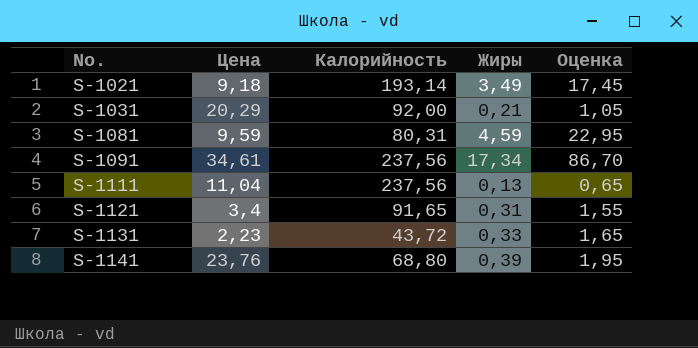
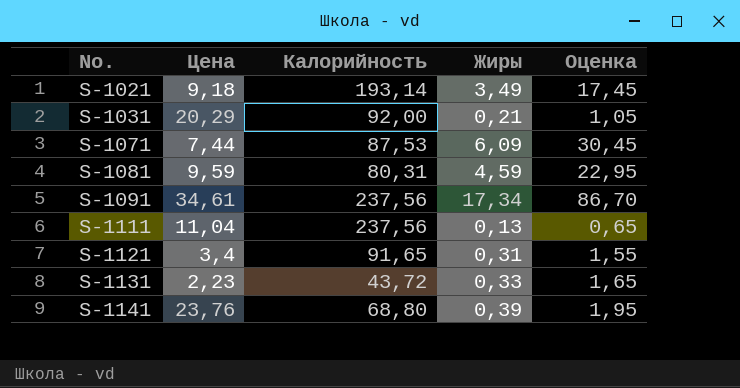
row S-1071: none -> 7,44 | 87,53 | 6,09 | 30,45

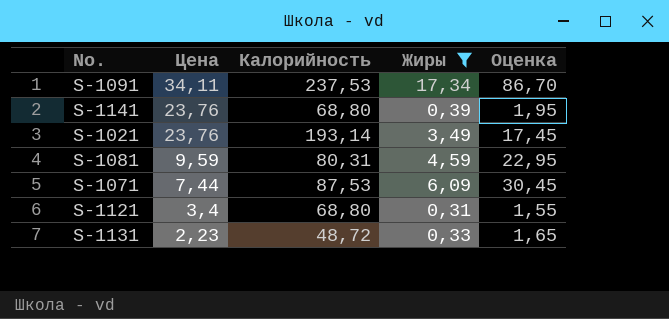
filter: none -> Жиры >= 0,31
row order: No. ascending -> Цена descending
S-1091 | Цена: 34,61 -> 34,11
S-1091 | Калорийность: 237,56 -> 237,53
S-1021 | Цена: 9,18 -> 23,76
S-1121 | Калорийность: 91,65 -> 68,80
S-1131 | Калорийность: 43,72 -> 48,72

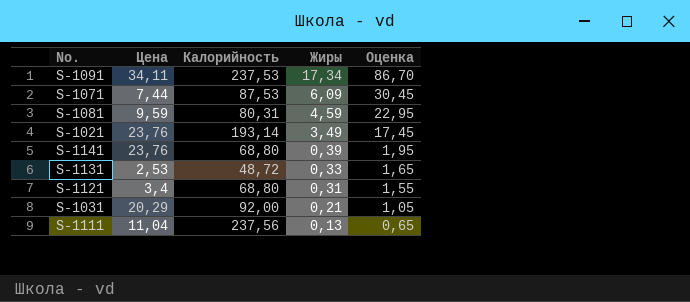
filter: Жиры >= 0,31 -> none
row order: Цена descending -> Жиры descending
S-1131 | Цена: 2,23 -> 2,53

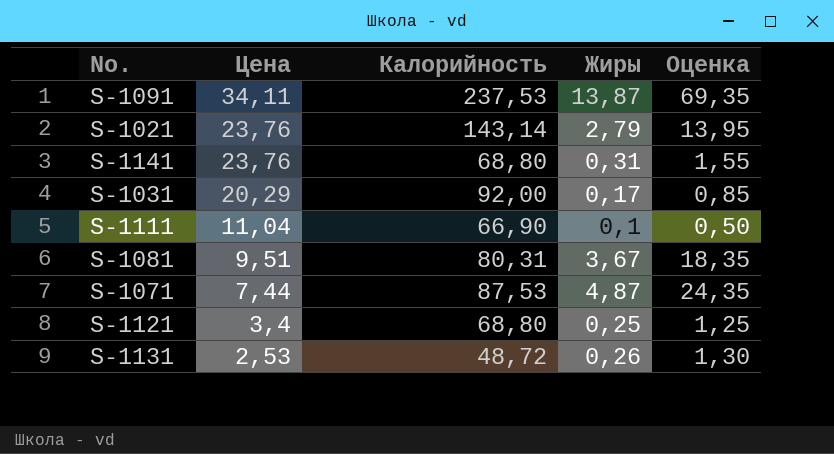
row order: Жиры descending -> Цена descending
S-1091 | Жиры: 17,34 -> 13,87
S-1091 | Оценка: 86,70 -> 69,35
S-1021 | Калорийность: 193,14 -> 143,14
S-1021 | Жиры: 3,49 -> 2,79
S-1021 | Оценка: 17,45 -> 13,95
S-1141 | Жиры: 0,39 -> 0,31
S-1141 | Оценка: 1,95 -> 1,55
S-1031 | Жиры: 0,21 -> 0,17
S-1031 | Оценка: 1,05 -> 0,85
S-1111 | Калорийность: 237,56 -> 66,90
S-1111 | Жиры: 0,13 -> 0,1
S-1111 | Оценка: 0,65 -> 0,50
S-1081 | Цена: 9,59 -> 9,51
S-1081 | Жиры: 4,59 -> 3,67
S-1081 | Оценка: 22,95 -> 18,35
S-1071 | Жиры: 6,09 -> 4,87
S-1071 | Оценка: 30,45 -> 24,35
S-1121 | Жиры: 0,31 -> 0,25
S-1121 | Оценка: 1,55 -> 1,25
S-1131 | Жиры: 0,33 -> 0,26
S-1131 | Оценка: 1,65 -> 1,30

